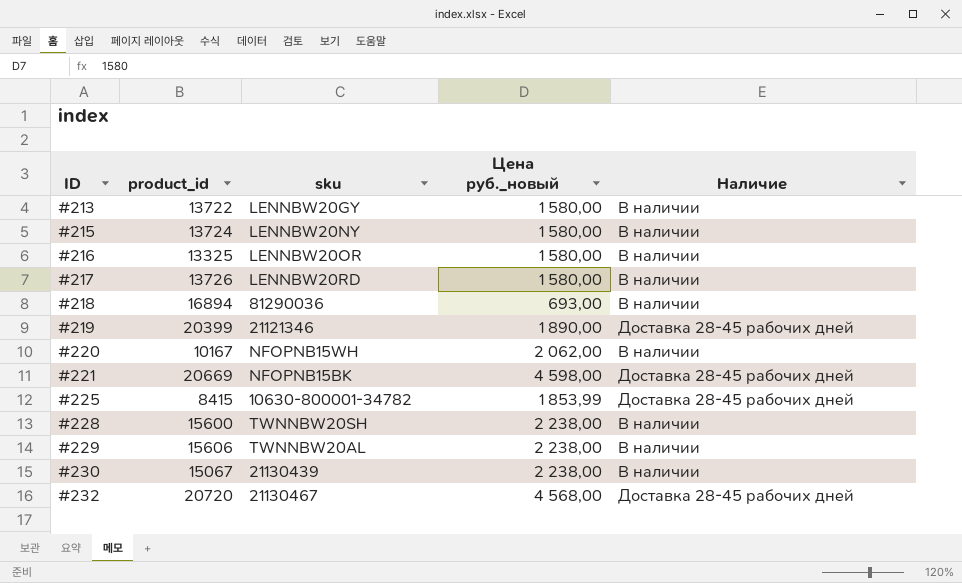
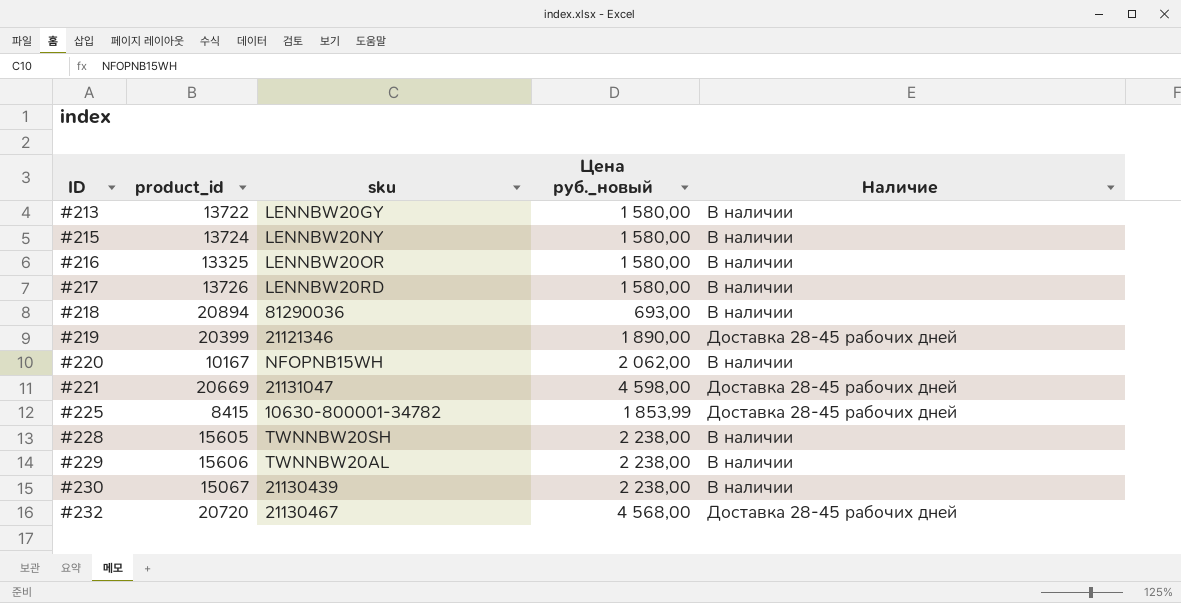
#218 | product_id: 16894 -> 20894
#221 | sku: NFOPNB15BK -> 21131047
#228 | product_id: 15600 -> 15605

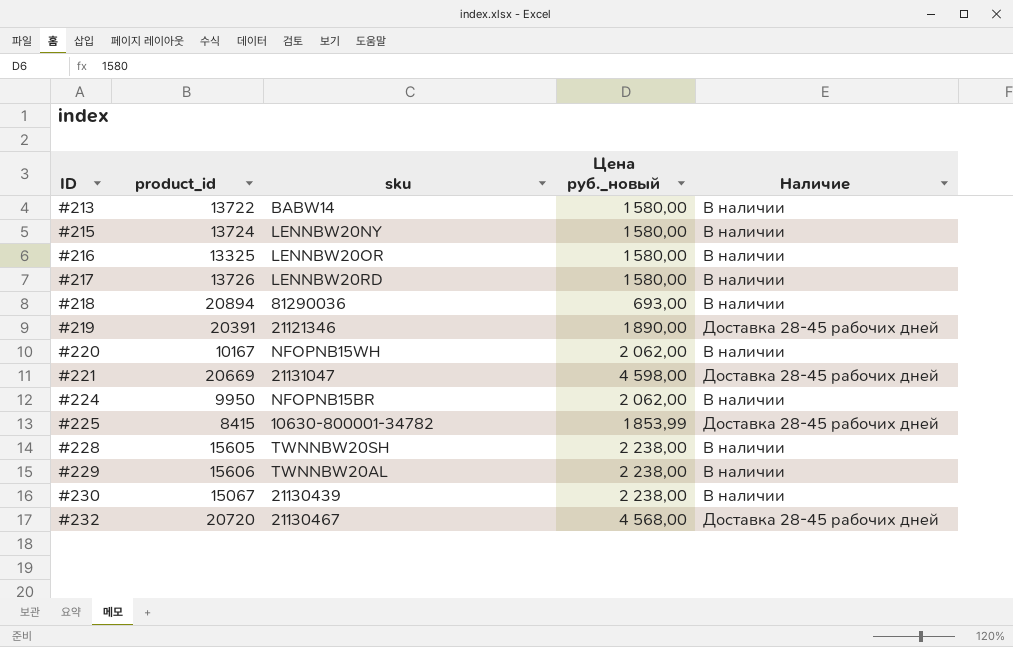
#213 | sku: LENNBW20GY -> BABW14
#219 | product_id: 20399 -> 20391
row #224: none -> 9950 | NFOPNB15BR | 2 062,00 | В наличии

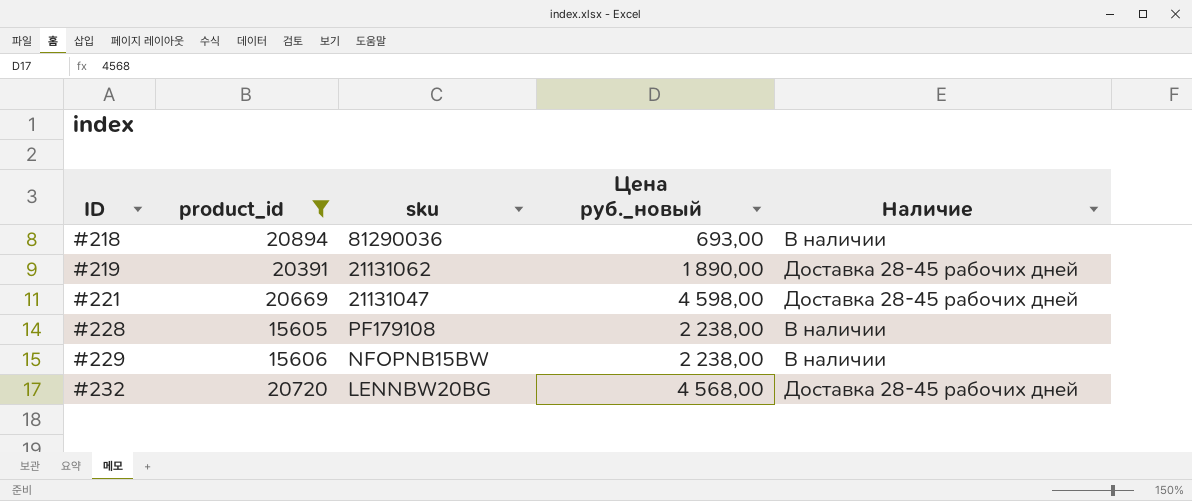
filter: none -> product_id >= 15605
#219 | sku: 21121346 -> 21131062
#228 | sku: TWNNBW20SH -> PF179108
#229 | sku: TWNNBW20AL -> NFOPNB15BW
#232 | sku: 21130467 -> LENNBW20BG

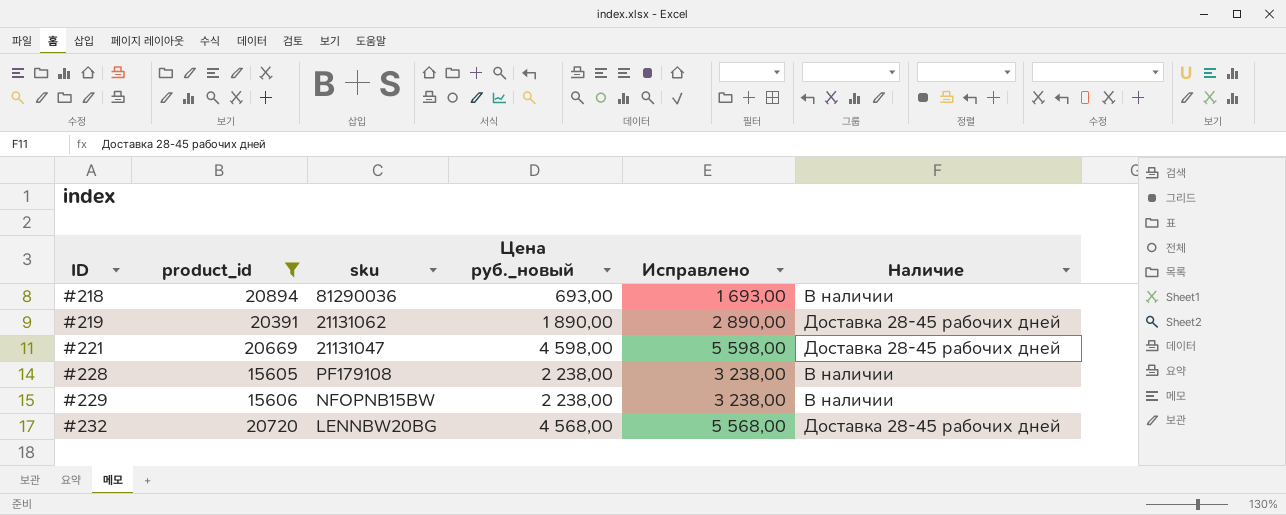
column Исправлено | formula: none -> [Цена руб._новый] + 1000

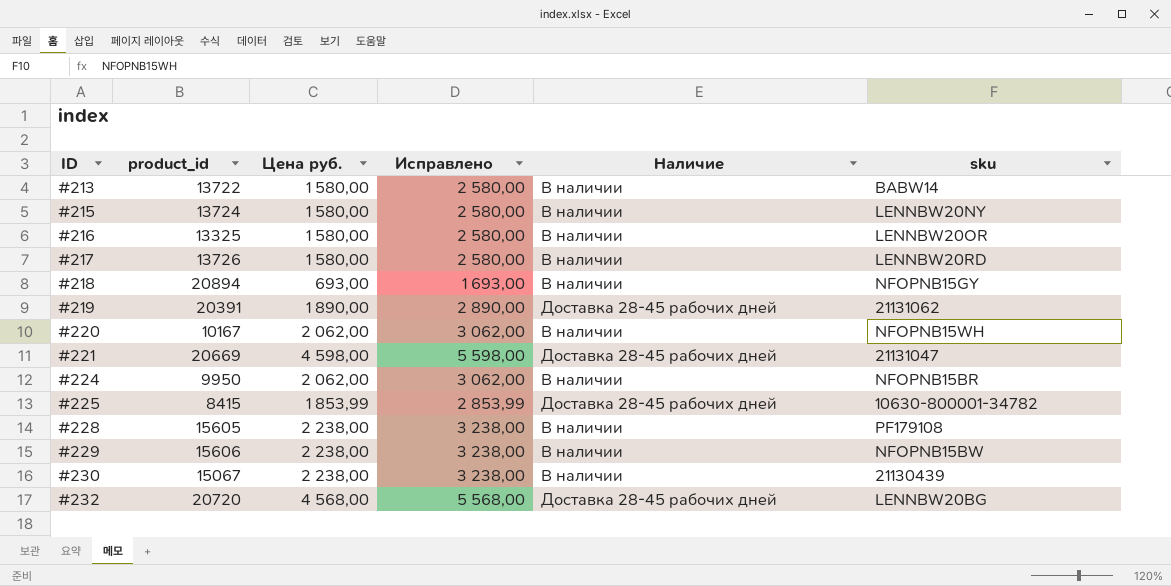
filter: product_id >= 15605 -> none
column name: Цена руб._новый -> Цена руб.
column sku | position: 3 -> 6
#218 | sku: 81290036 -> NFOPNB15GY

